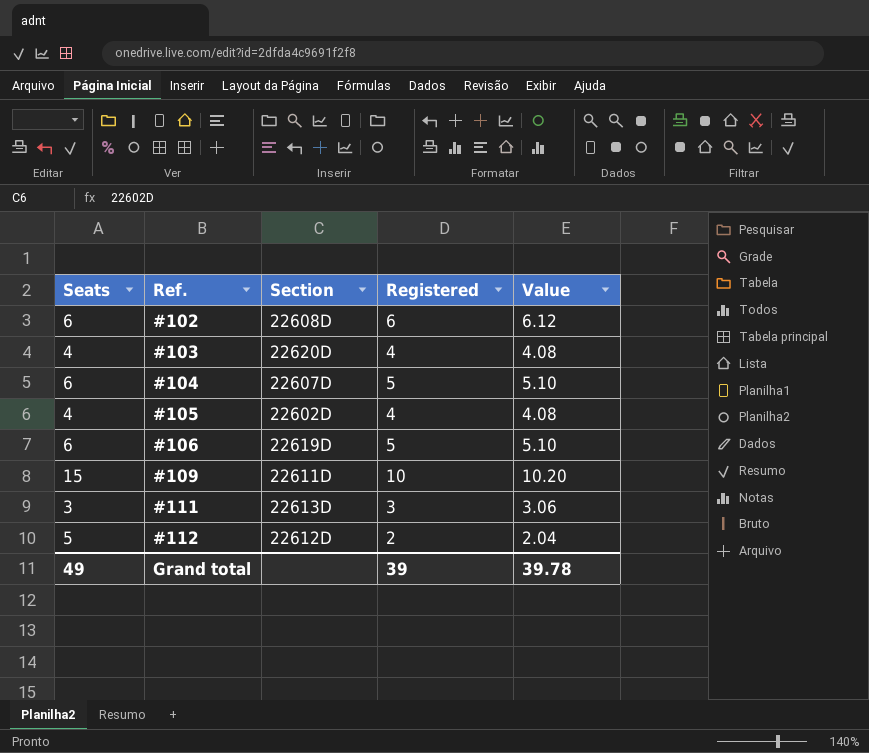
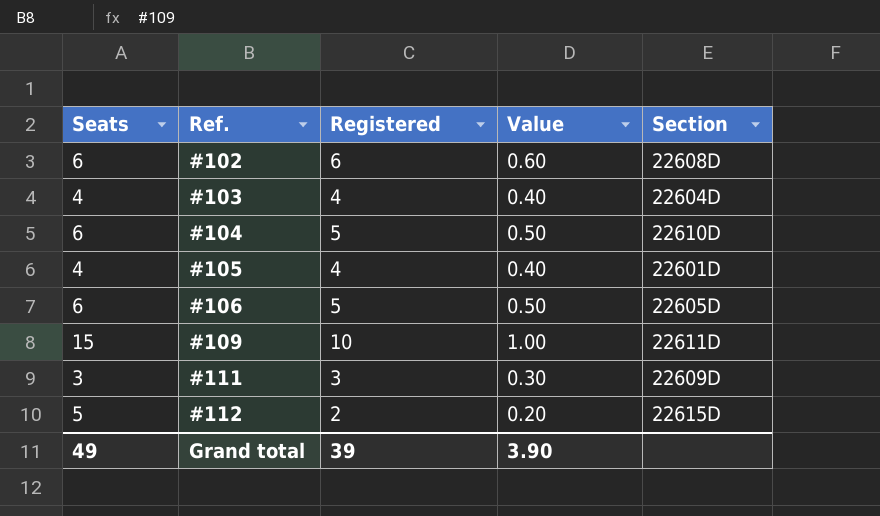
column Value | formula: [Registered] * 1.02 -> [Registered] * 0.1
column Section | position: 3 -> 5
#103 | Section: 22620D -> 22604D
#104 | Section: 22607D -> 22610D
#105 | Section: 22602D -> 22601D
#106 | Section: 22619D -> 22605D
#111 | Section: 22613D -> 22609D
#112 | Section: 22612D -> 22615D
Grand total | Value: 39.78 -> 3.90

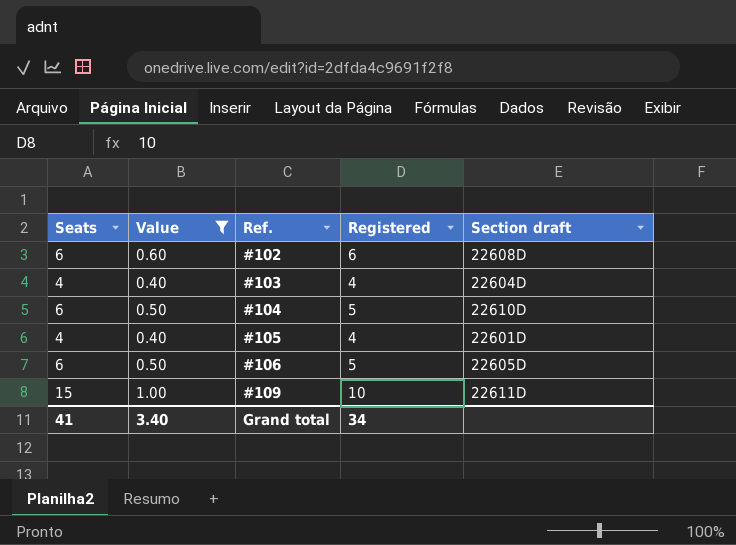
filter: none -> Value >= 0.40
column Value | position: 4 -> 2
column name: Section -> Section draft
Grand total | Seats: 49 -> 41
Grand total | Value: 3.90 -> 3.40
Grand total | Registered: 39 -> 34

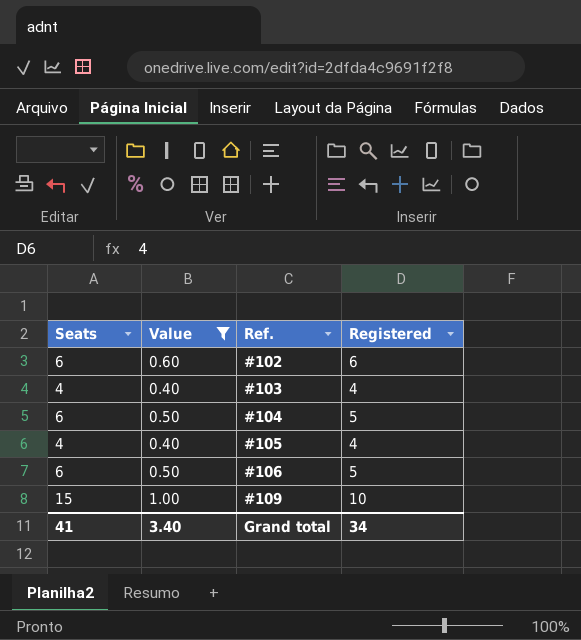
column Section draft | position: 5 -> none

